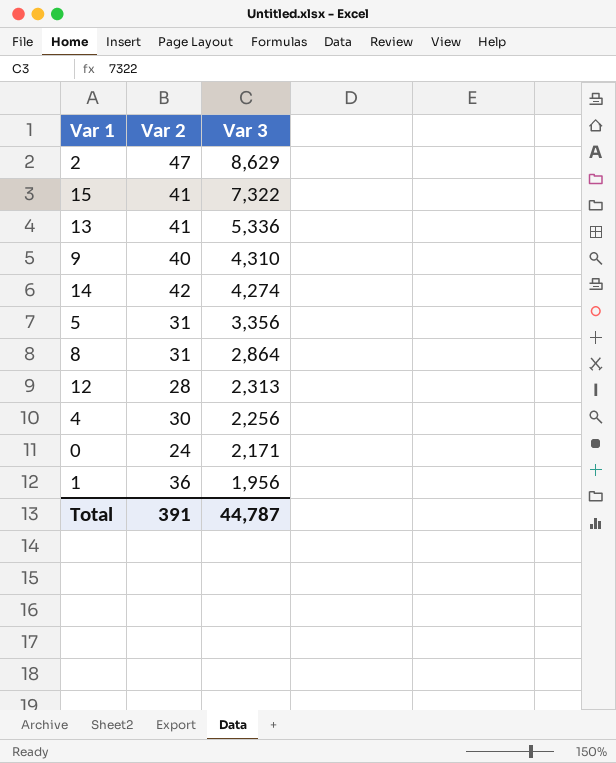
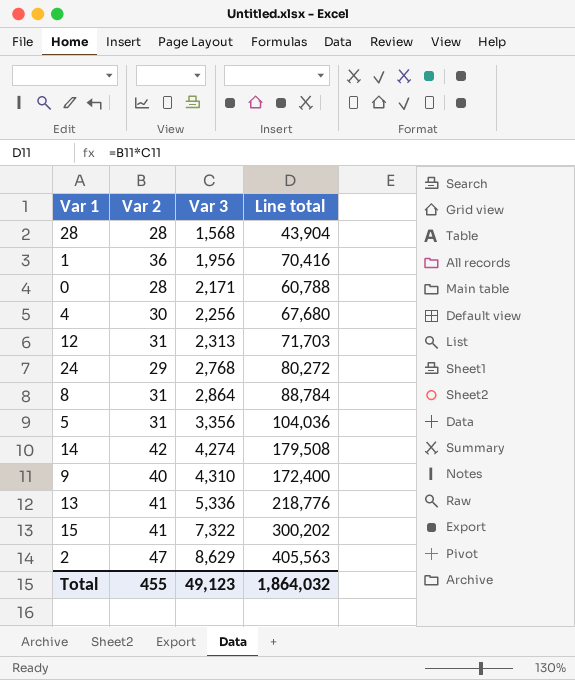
row order: Var 3 descending -> Var 3 ascending
column Line total | formula: none -> [Var 2] * [Var 3]
row 28: none -> 28 | 1,568 | 43,904
0 | Var 2: 24 -> 28
12 | Var 2: 28 -> 31
row 24: none -> 29 | 2,768 | 80,272
Total | Var 2: 391 -> 455
Total | Var 3: 44,787 -> 49,123

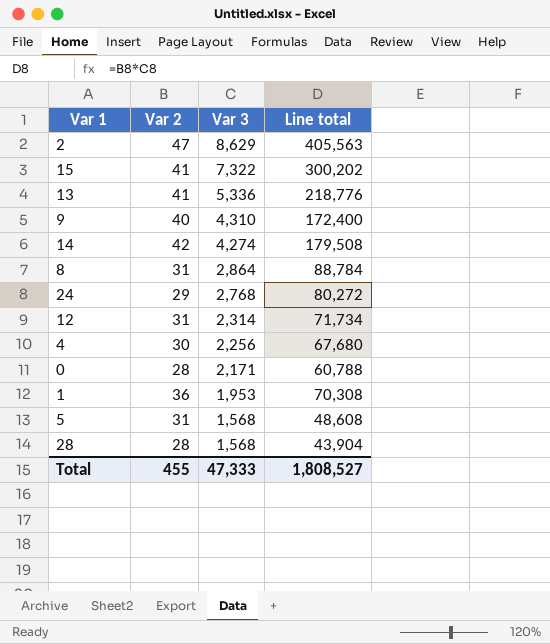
row order: Var 3 ascending -> Var 3 descending
12 | Var 3: 2,313 -> 2,314
12 | Line total: 71,703 -> 71,734
1 | Var 3: 1,956 -> 1,953
1 | Line total: 70,416 -> 70,308
5 | Var 3: 3,356 -> 1,568
5 | Line total: 104,036 -> 48,608
Total | Var 3: 49,123 -> 47,333
Total | Line total: 1,864,032 -> 1,808,527

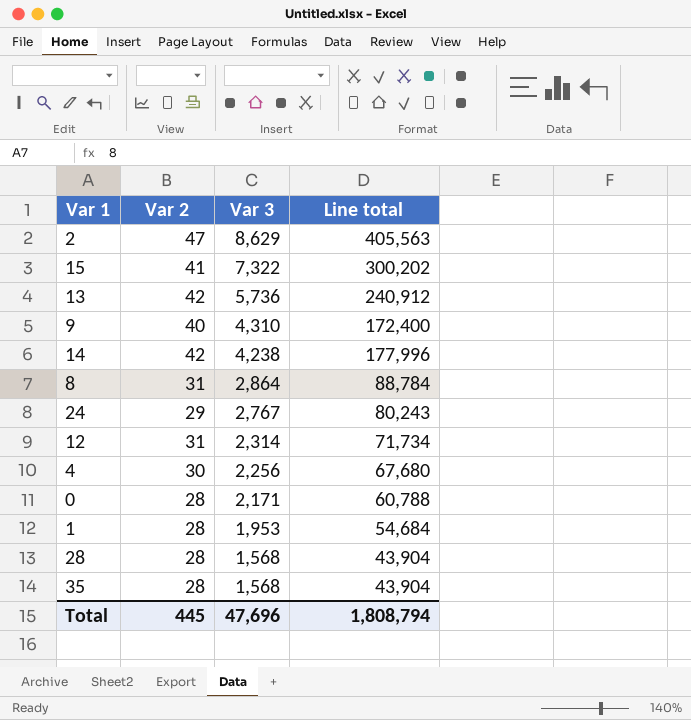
row 5: 31 | 1,568 | 48,608 -> none
13 | Var 2: 41 -> 42
13 | Var 3: 5,336 -> 5,736
13 | Line total: 218,776 -> 240,912
14 | Var 3: 4,274 -> 4,238
14 | Line total: 179,508 -> 177,996
24 | Var 3: 2,768 -> 2,767
24 | Line total: 80,272 -> 80,243
1 | Var 2: 36 -> 28
1 | Line total: 70,308 -> 54,684
row 35: none -> 28 | 1,568 | 43,904
Total | Var 2: 455 -> 445
Total | Var 3: 47,333 -> 47,696
Total | Line total: 1,808,527 -> 1,808,794

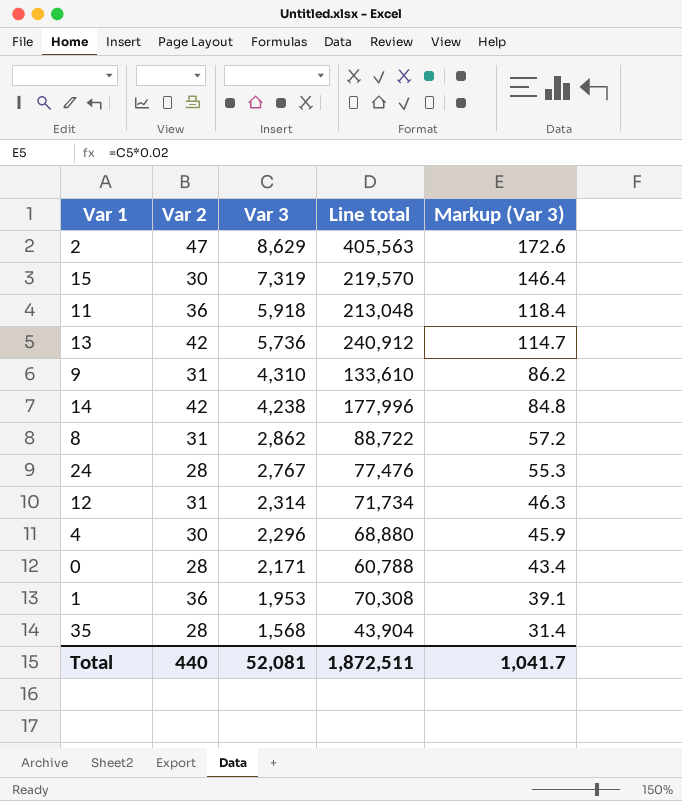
column Markup (Var 3) | formula: none -> [Var 3] * 0.02
row 28: 28 | 1,568 | 43,904 -> none
15 | Var 2: 41 -> 30
15 | Var 3: 7,322 -> 7,319
15 | Line total: 300,202 -> 219,570
row 11: none -> 36 | 5,918 | 213,048 | 118.4
9 | Var 2: 40 -> 31
9 | Line total: 172,400 -> 133,610
8 | Var 3: 2,864 -> 2,862
8 | Line total: 88,784 -> 88,722
24 | Var 2: 29 -> 28
24 | Line total: 80,243 -> 77,476
4 | Var 3: 2,256 -> 2,296
4 | Line total: 67,680 -> 68,880
1 | Var 2: 28 -> 36
1 | Line total: 54,684 -> 70,308
Total | Var 2: 445 -> 440
Total | Var 3: 47,696 -> 52,081
Total | Line total: 1,808,794 -> 1,872,511

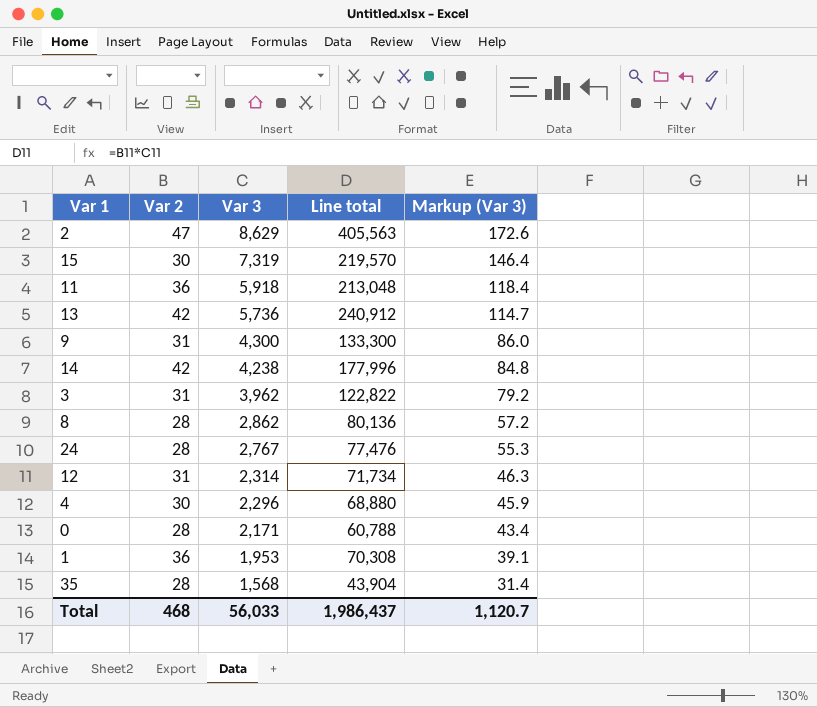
9 | Var 3: 4,310 -> 4,300
9 | Line total: 133,610 -> 133,300
9 | Markup (Var 3): 86.2 -> 86.0
row 3: none -> 31 | 3,962 | 122,822 | 79.2
8 | Var 2: 31 -> 28
8 | Line total: 88,722 -> 80,136
Total | Var 2: 440 -> 468
Total | Var 3: 52,081 -> 56,033
Total | Line total: 1,872,511 -> 1,986,437
Total | Markup (Var 3): 1,041.7 -> 1,120.7

